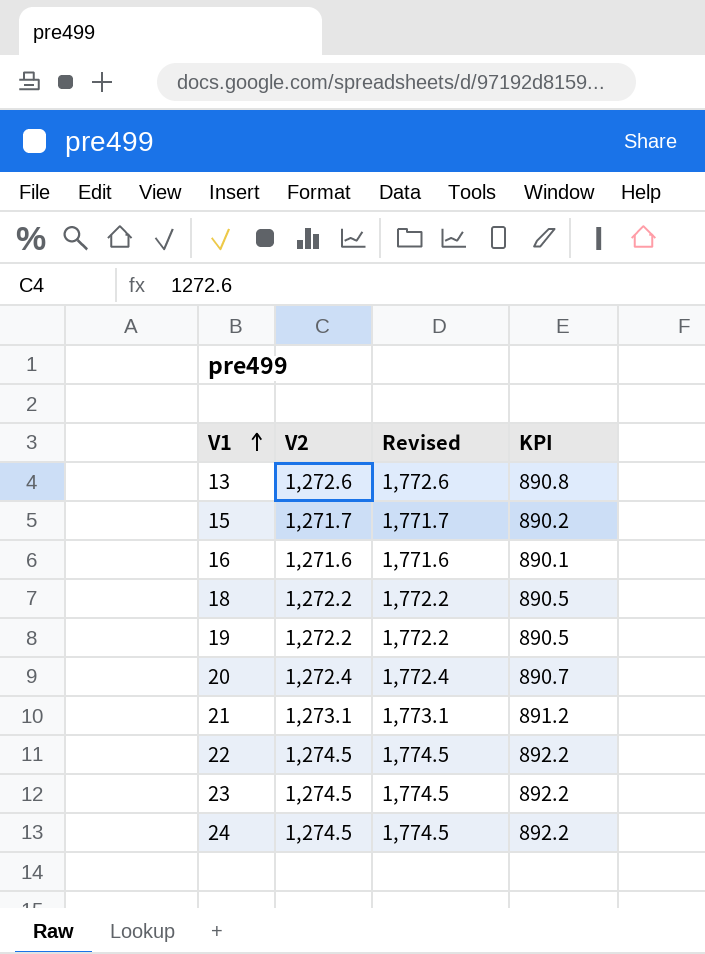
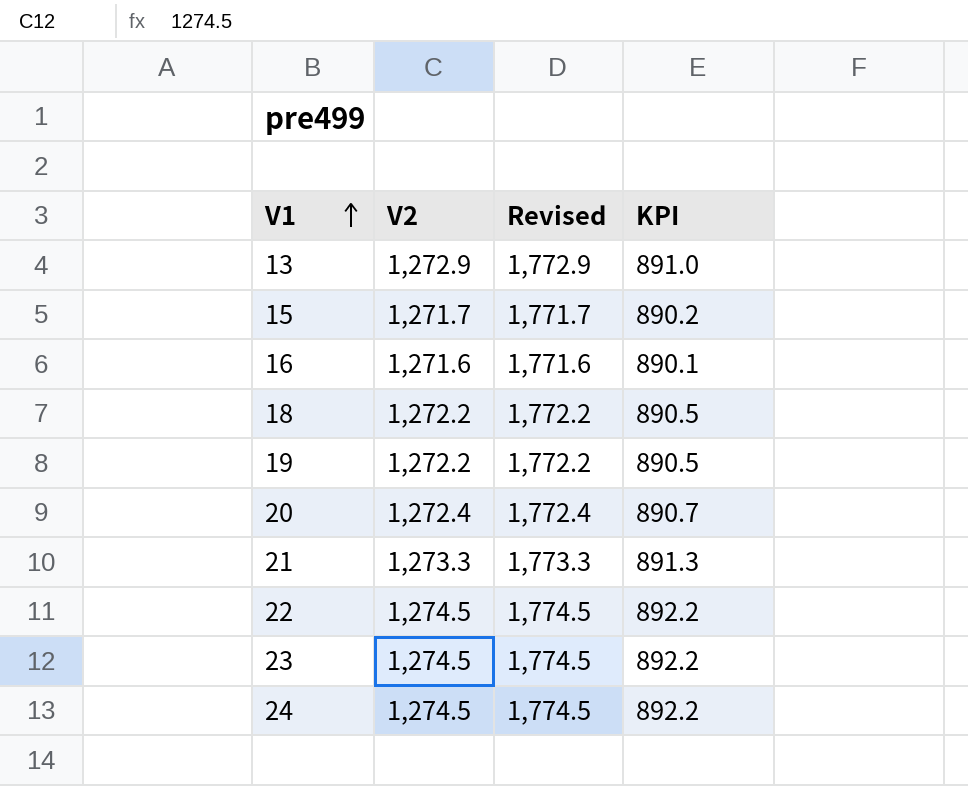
13 | V2: 1,272.6 -> 1,272.9
13 | Revised: 1,772.6 -> 1,772.9
13 | KPI: 890.8 -> 891.0
21 | V2: 1,273.1 -> 1,273.3
21 | Revised: 1,773.1 -> 1,773.3
21 | KPI: 891.2 -> 891.3

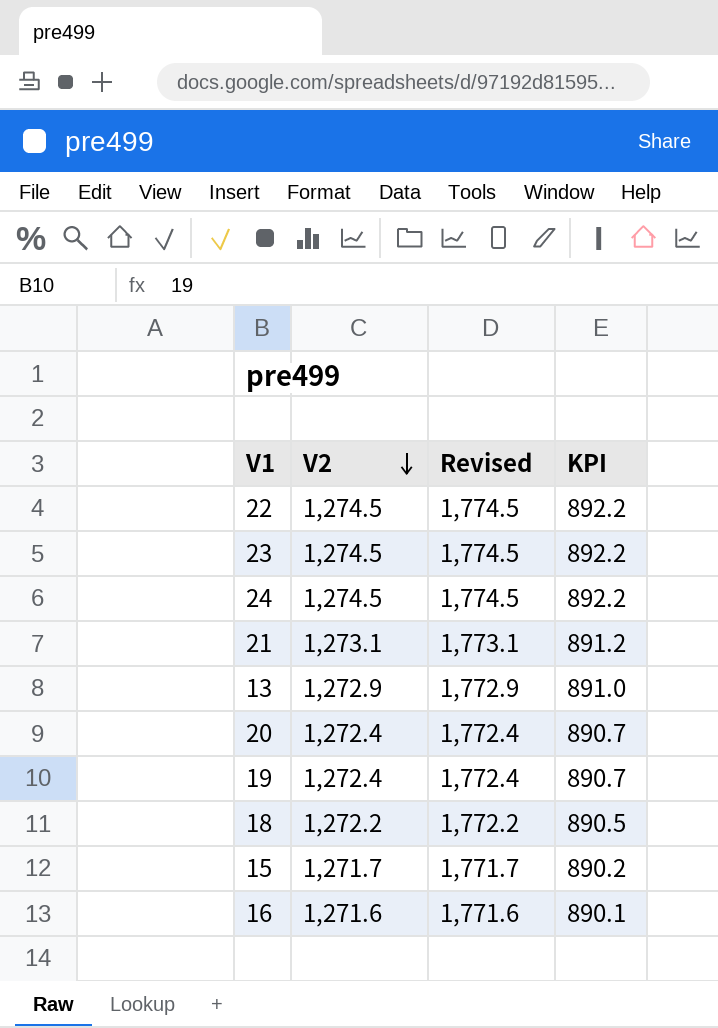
row order: V1 ascending -> V2 descending
21 | V2: 1,273.3 -> 1,273.1
21 | Revised: 1,773.3 -> 1,773.1
21 | KPI: 891.3 -> 891.2
19 | V2: 1,272.2 -> 1,272.4
19 | Revised: 1,772.2 -> 1,772.4
19 | KPI: 890.5 -> 890.7

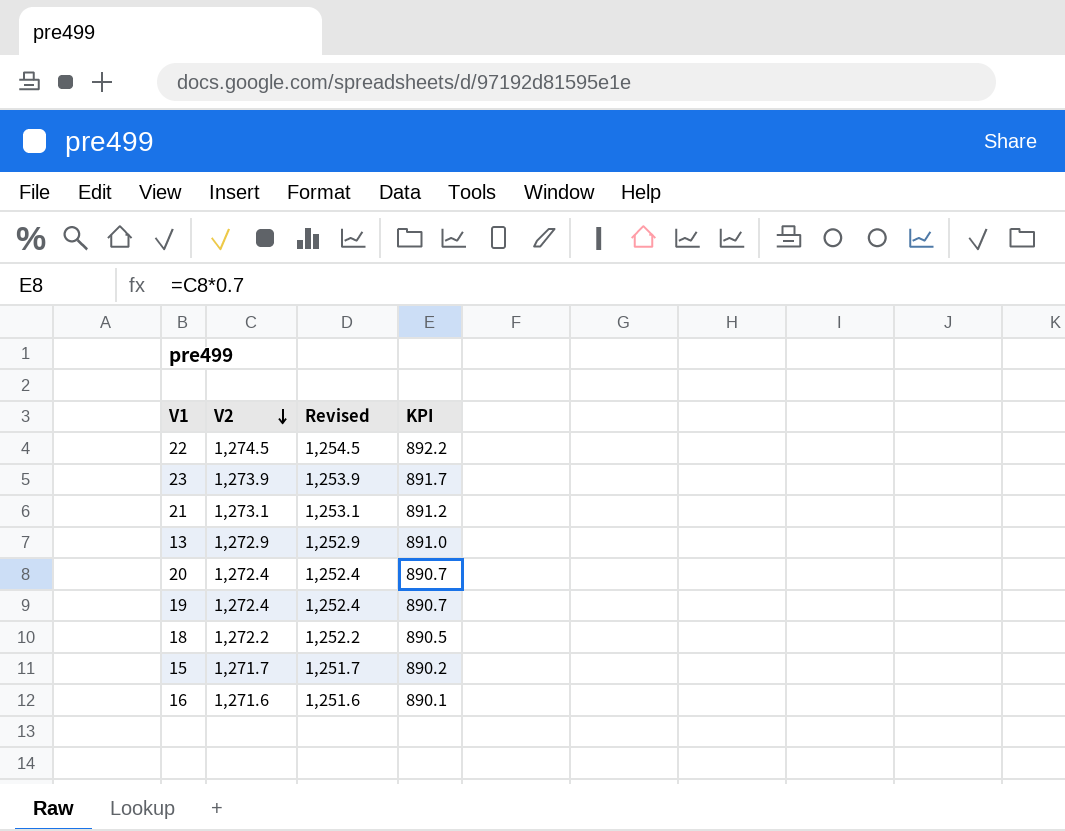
column Revised | formula: [V2] + 500 -> [V2] - 20
row 24: 1,274.5 | 1,774.5 | 892.2 -> none
23 | V2: 1,274.5 -> 1,273.9
23 | KPI: 892.2 -> 891.7

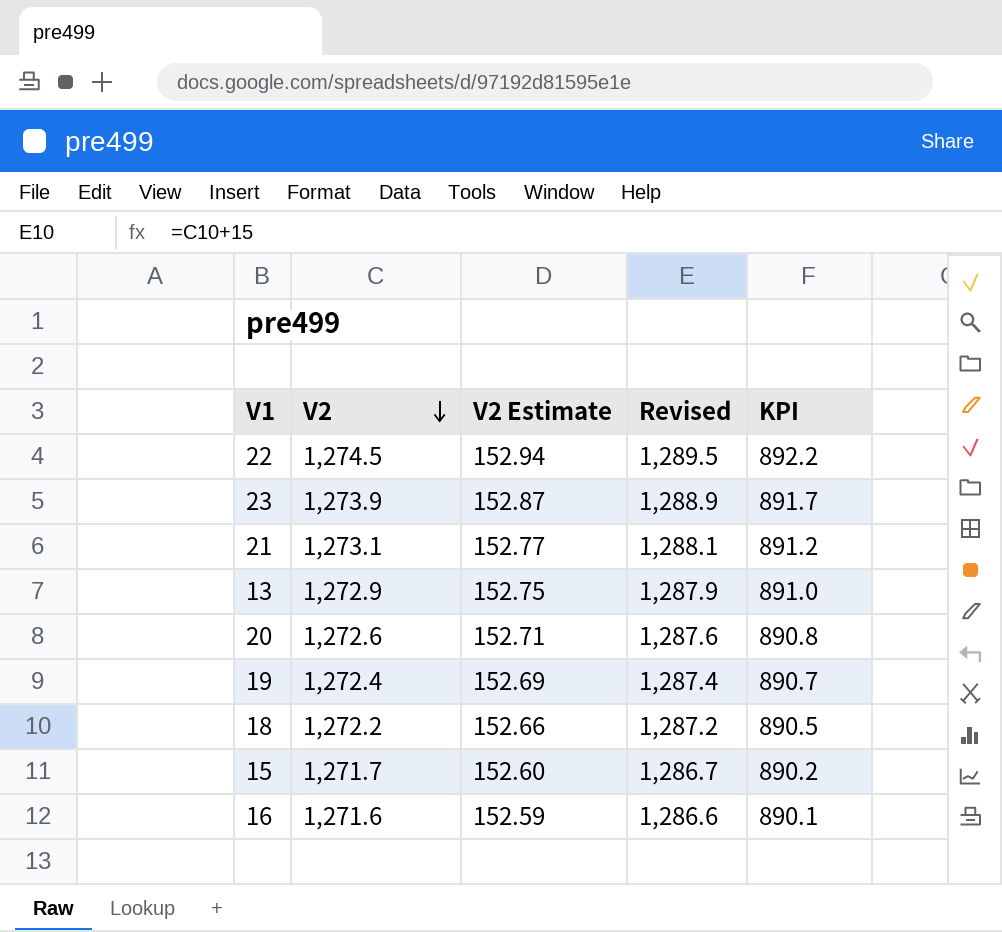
column V2 Estimate | formula: none -> [V2] * 0.12
column Revised | formula: [V2] - 20 -> [V2] + 15
20 | V2: 1,272.4 -> 1,272.6
20 | KPI: 890.7 -> 890.8

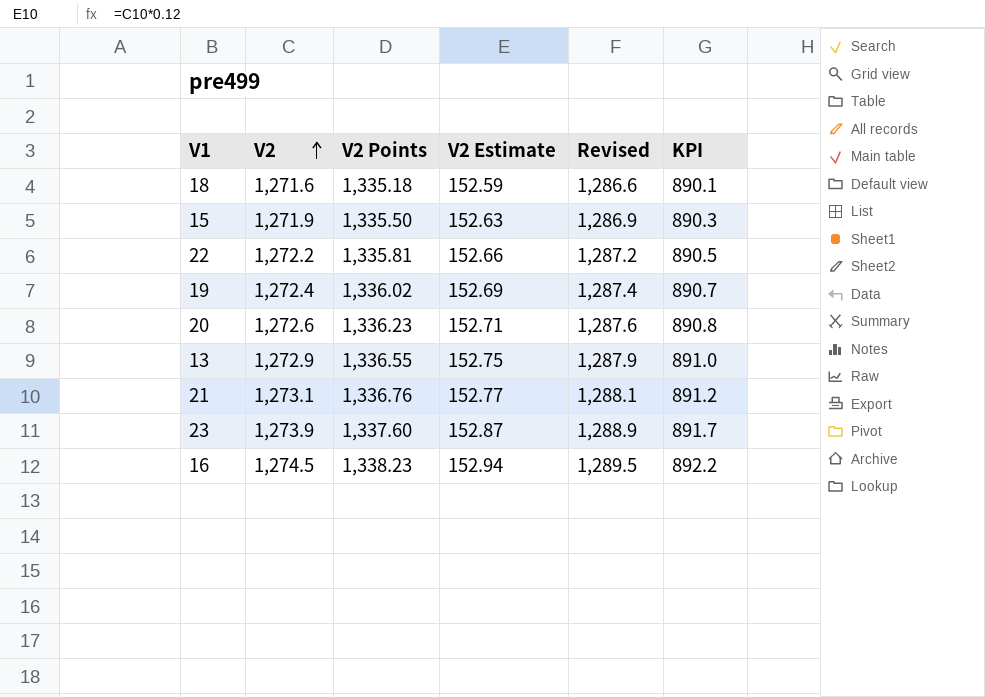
row order: V2 descending -> V2 ascending
column V2 Points | formula: none -> [V2] * 1.05
18 | V2: 1,272.2 -> 1,271.6
18 | V2 Estimate: 152.66 -> 152.59
18 | Revised: 1,287.2 -> 1,286.6
18 | KPI: 890.5 -> 890.1
15 | V2: 1,271.7 -> 1,271.9
15 | V2 Estimate: 152.60 -> 152.63
15 | Revised: 1,286.7 -> 1,286.9
15 | KPI: 890.2 -> 890.3
22 | V2: 1,274.5 -> 1,272.2
22 | V2 Estimate: 152.94 -> 152.66
22 | Revised: 1,289.5 -> 1,287.2
22 | KPI: 892.2 -> 890.5
16 | V2: 1,271.6 -> 1,274.5
16 | V2 Estimate: 152.59 -> 152.94
16 | Revised: 1,286.6 -> 1,289.5
16 | KPI: 890.1 -> 892.2

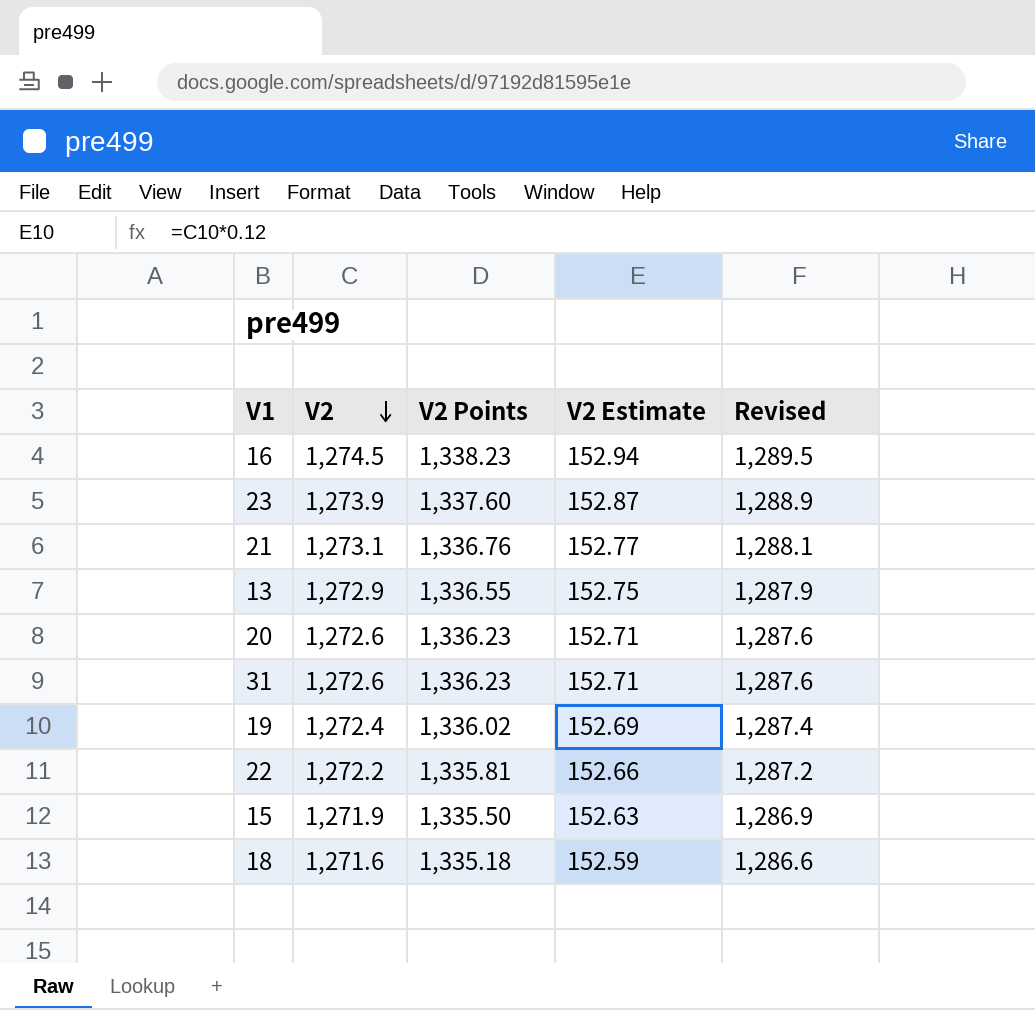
row order: V2 ascending -> V2 descending
column KPI | formula: [V2] * 0.7 -> none
row 31: none -> 1,272.6 | 1,336.23 | 152.71 | 1,287.6

